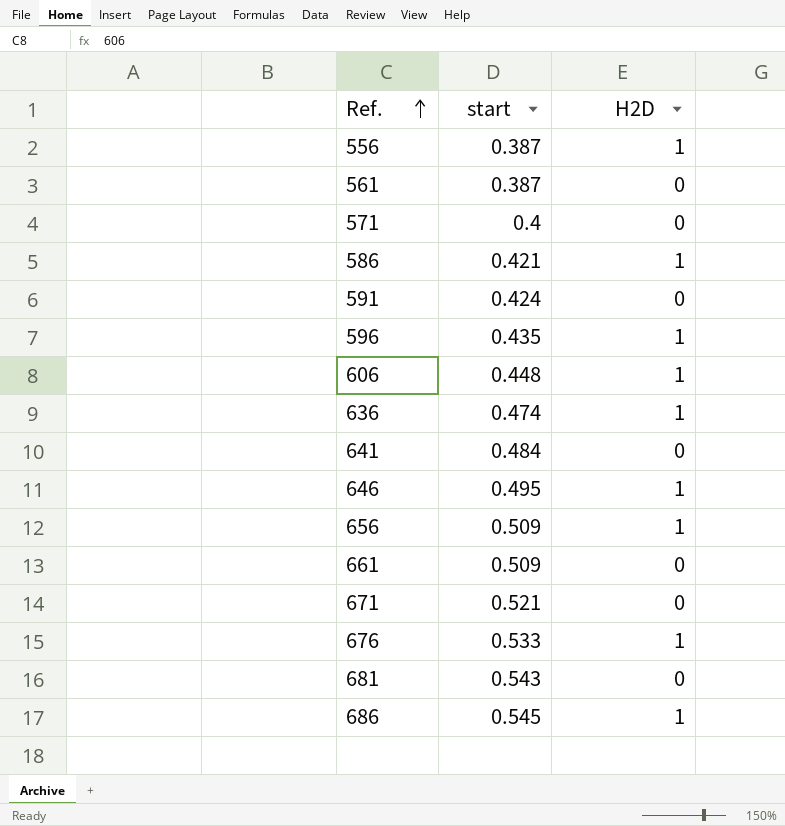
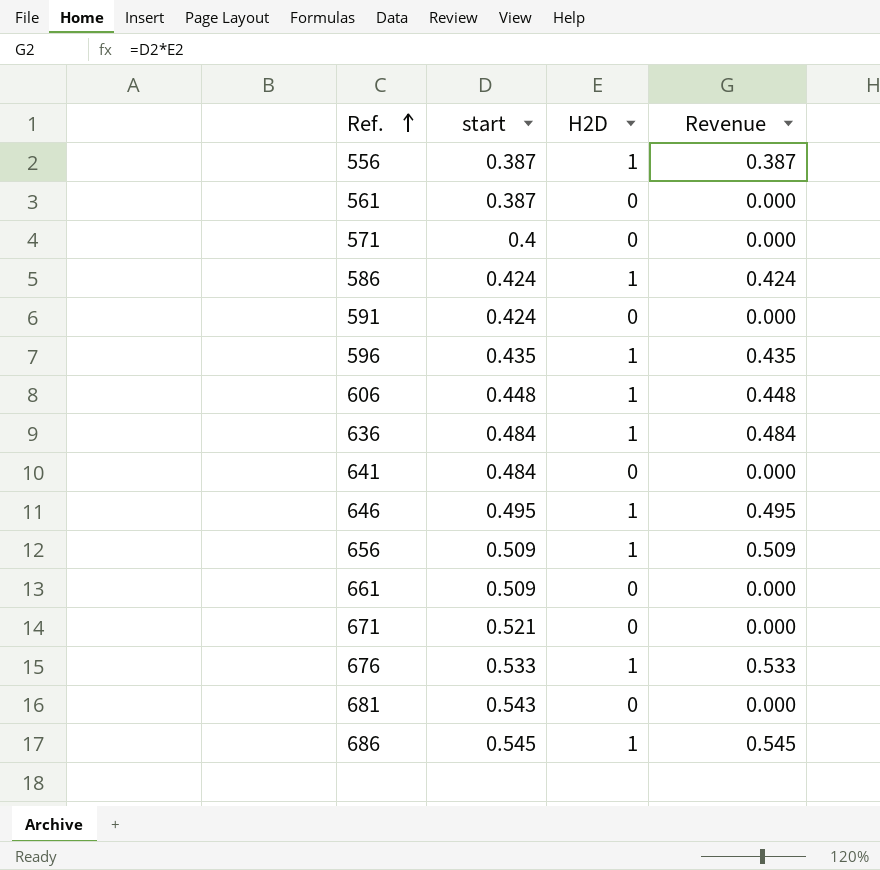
column Revenue | formula: none -> [start] * [H2D]
586 | start: 0.421 -> 0.424
636 | start: 0.474 -> 0.484

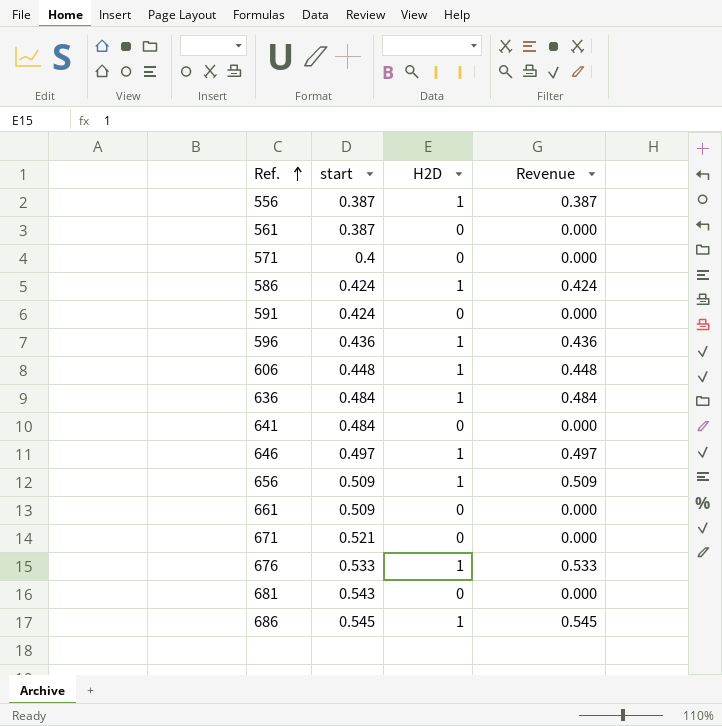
596 | start: 0.435 -> 0.436
596 | Revenue: 0.435 -> 0.436
646 | start: 0.495 -> 0.497
646 | Revenue: 0.495 -> 0.497

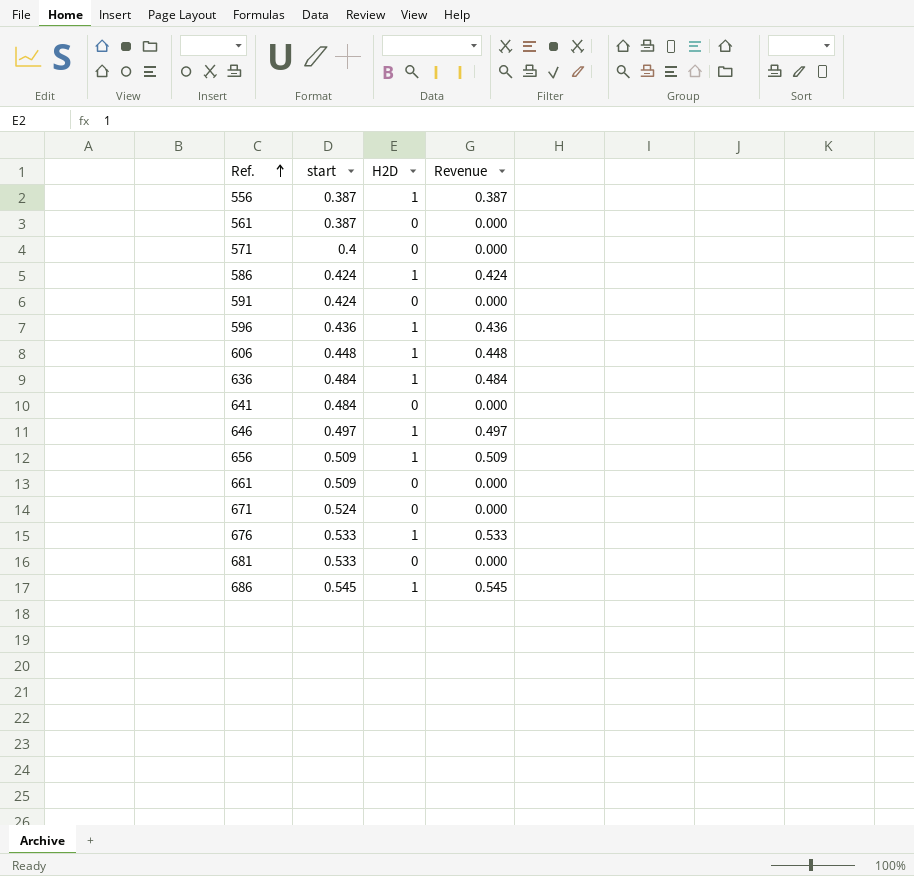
671 | start: 0.521 -> 0.524
681 | start: 0.543 -> 0.533

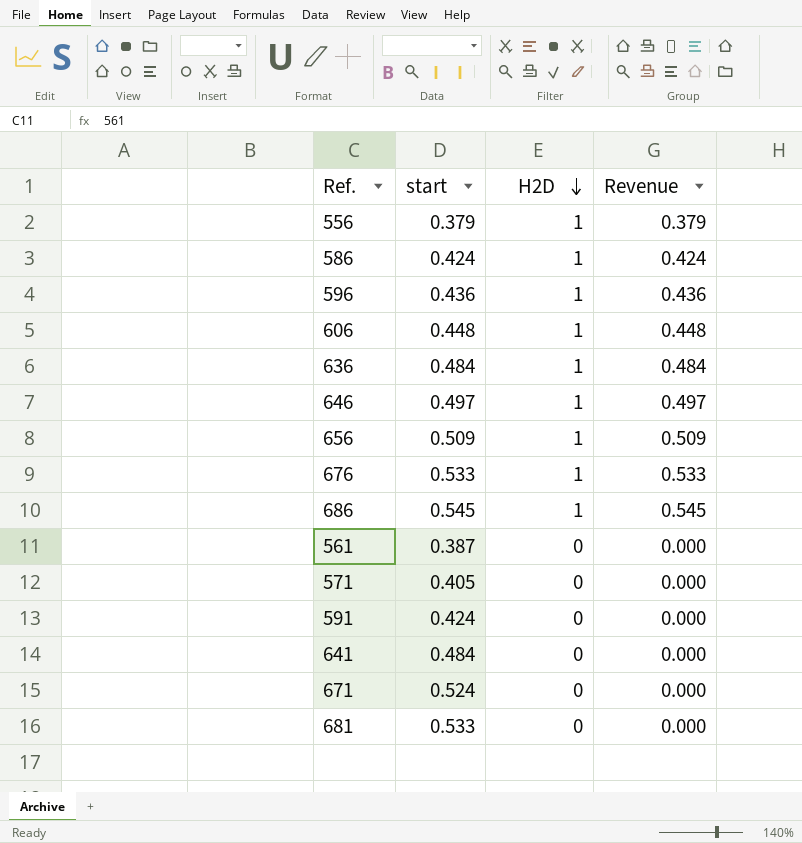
row order: Ref. ascending -> H2D descending
row 661: 0.509 | 0 | 0.000 -> none
556 | start: 0.387 -> 0.379
556 | Revenue: 0.387 -> 0.379
571 | start: 0.4 -> 0.405

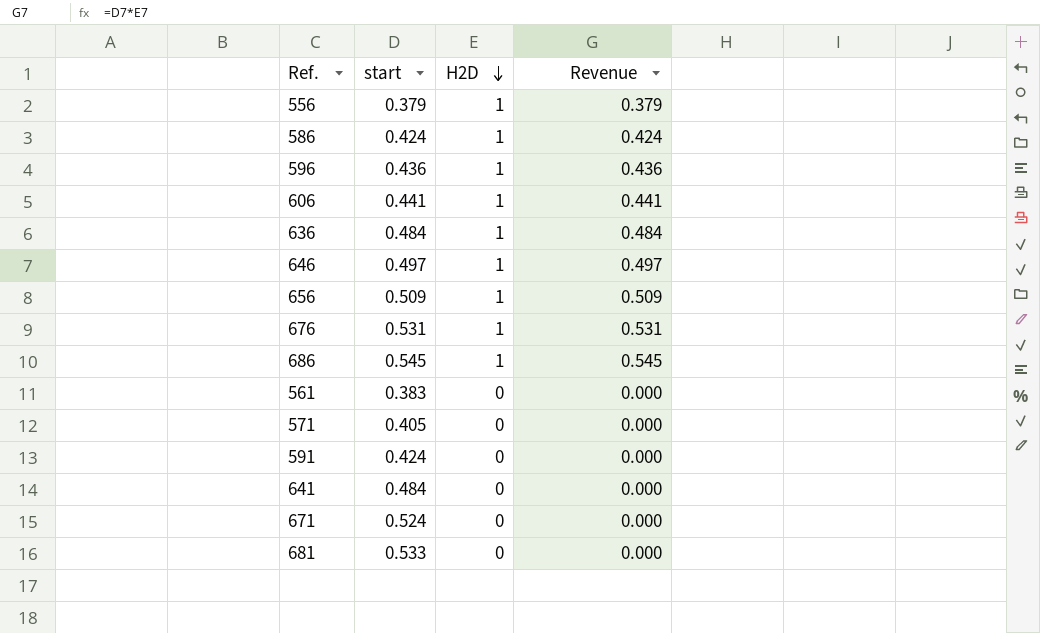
606 | start: 0.448 -> 0.441
606 | Revenue: 0.448 -> 0.441
676 | start: 0.533 -> 0.531
676 | Revenue: 0.533 -> 0.531
561 | start: 0.387 -> 0.383

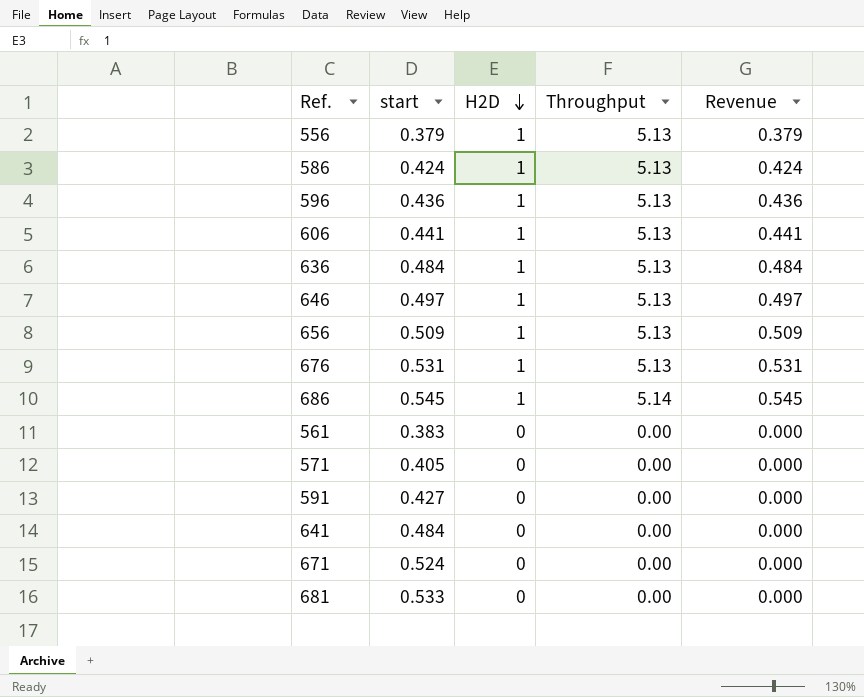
column Throughput | position: none -> 4
591 | start: 0.424 -> 0.427

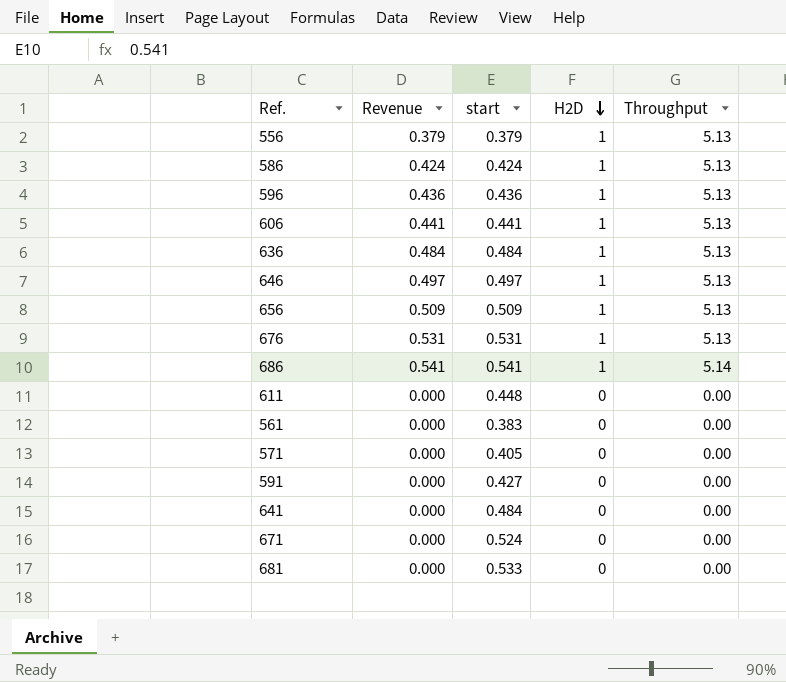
column Revenue | position: 5 -> 2
686 | Revenue: 0.545 -> 0.541
686 | start: 0.545 -> 0.541
row 611: none -> 0.000 | 0.448 | 0 | 0.00

